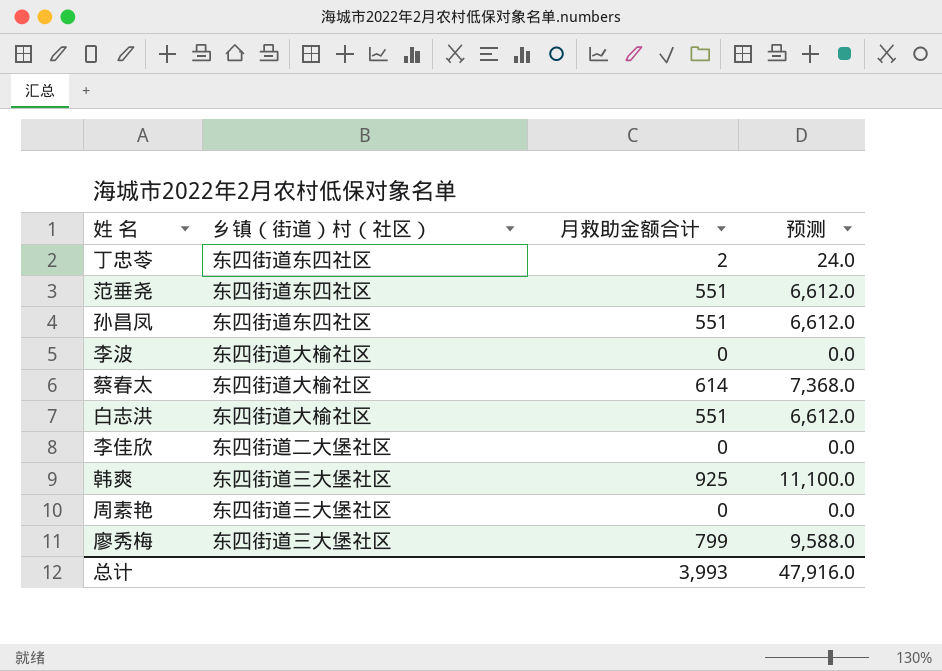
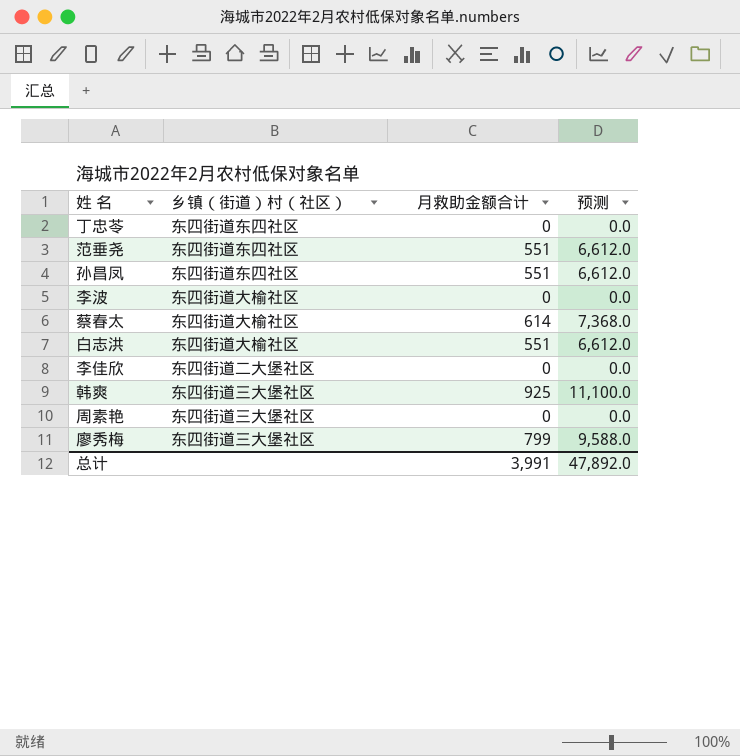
丁忠苓 | 月救助金额合计: 2 -> 0
丁忠苓 | 预测: 24.0 -> 0.0
总计 | 月救助金额合计: 3,993 -> 3,991
总计 | 预测: 47,916.0 -> 47,892.0

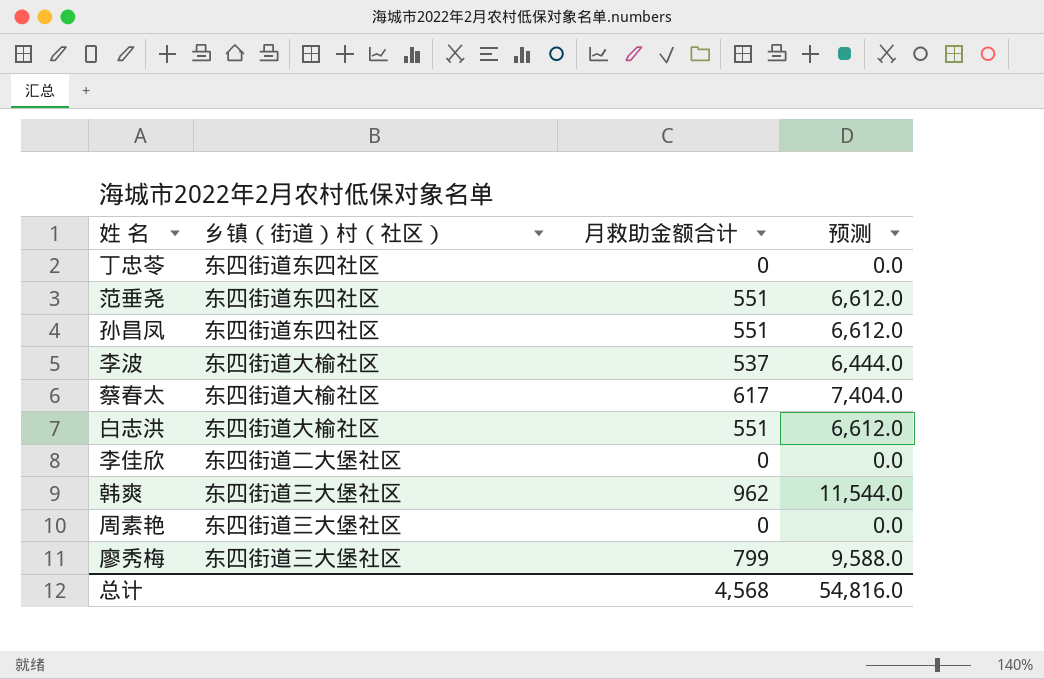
李波 | 月救助金额合计: 0 -> 537
李波 | 预测: 0.0 -> 6,444.0
蔡春太 | 月救助金额合计: 614 -> 617
蔡春太 | 预测: 7,368.0 -> 7,404.0
韩爽 | 月救助金额合计: 925 -> 962
韩爽 | 预测: 11,100.0 -> 11,544.0
总计 | 月救助金额合计: 3,991 -> 4,568
总计 | 预测: 47,892.0 -> 54,816.0

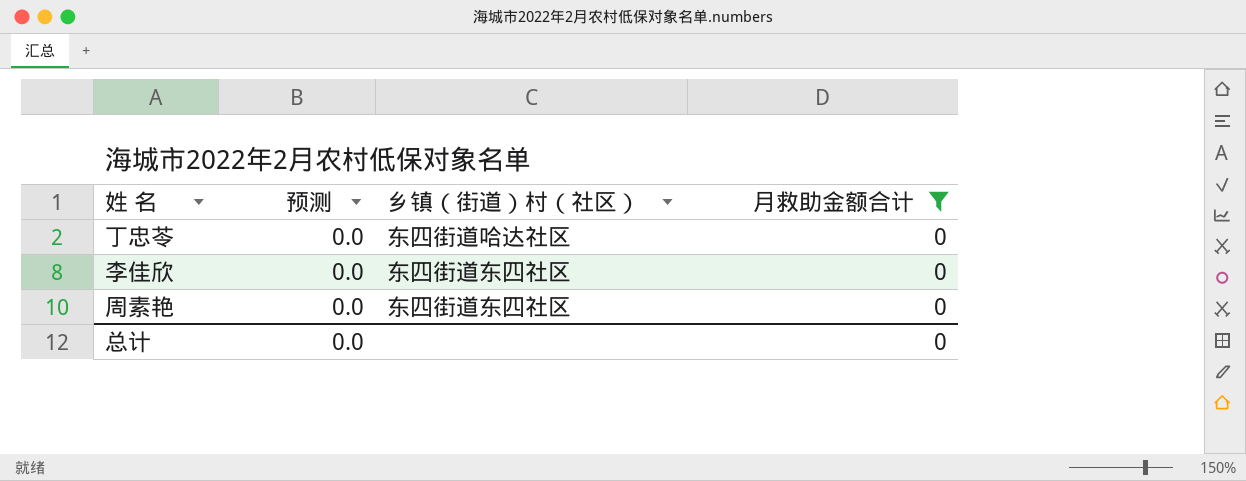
filter: none -> 月救助金额合计 = 0
column 预测 | position: 4 -> 2
丁忠苓 | 乡镇（街道）村（社区）: 东四街道东四社区 -> 东四街道哈达社区
李佳欣 | 乡镇（街道）村（社区）: 东四街道二大堡社区 -> 东四街道东四社区
周素艳 | 乡镇（街道）村（社区）: 东四街道三大堡社区 -> 东四街道东四社区
总计 | 预测: 54,816.0 -> 0.0
总计 | 月救助金额合计: 4,568 -> 0

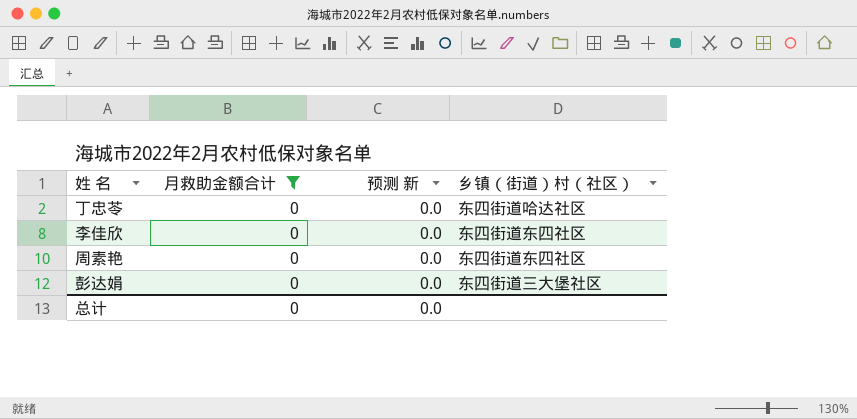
column 月救助金额合计 | position: 4 -> 2
column name: 预测 -> 预测 新
row 彭达娟: none -> 0 | 0.0 | 东四街道三大堡社区

